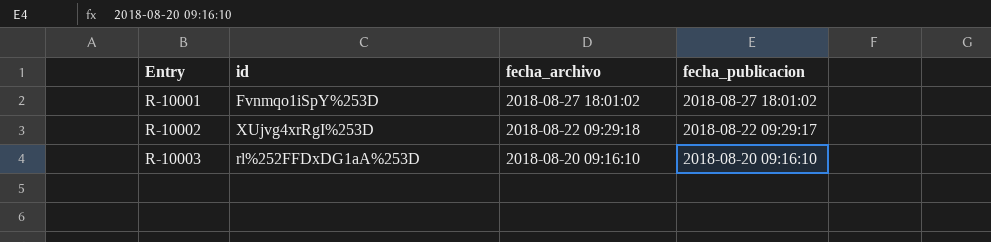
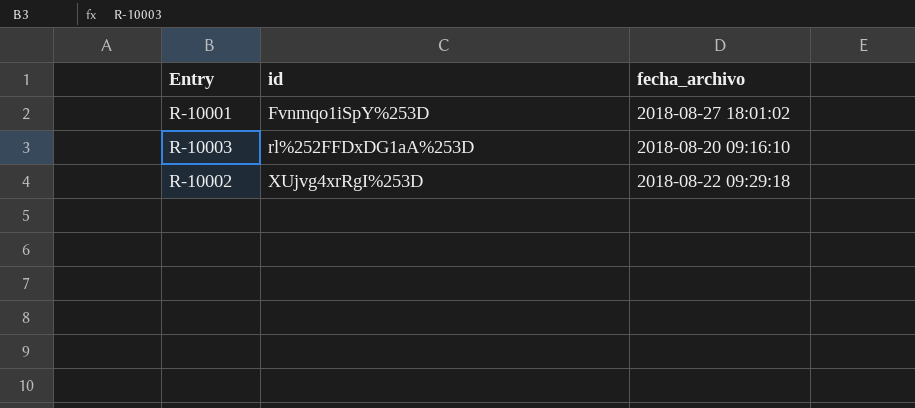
row order: Entry ascending -> id ascending
column fecha_publicacion | position: 4 -> none

